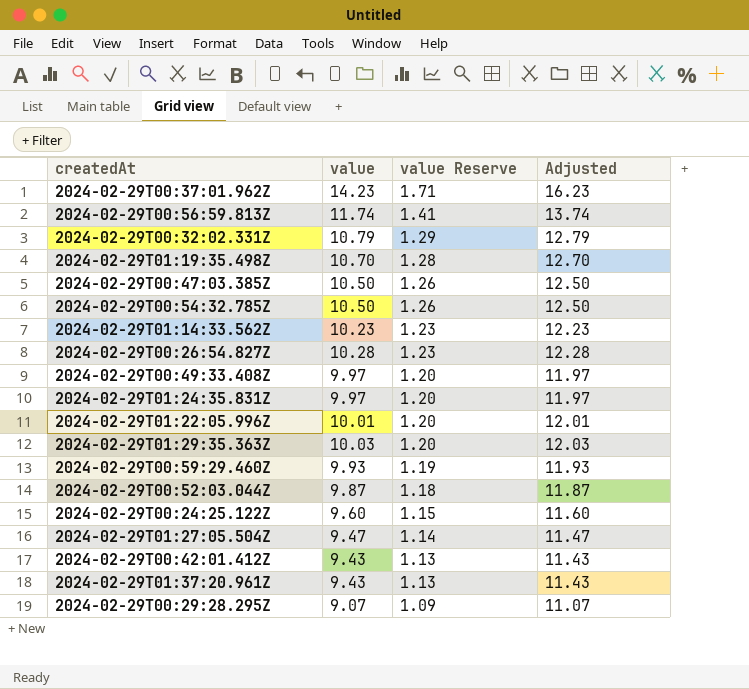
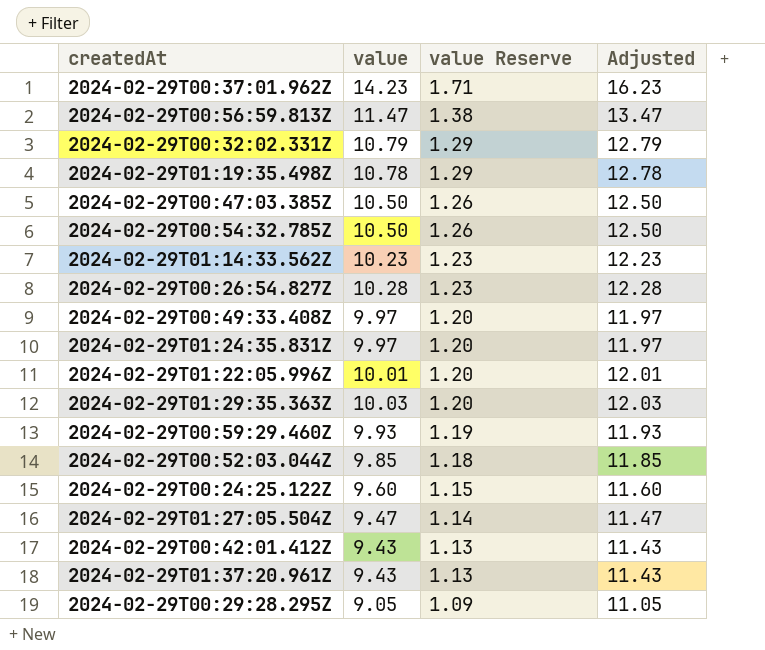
2024-02-29T00:56:59.813Z | value: 11.74 -> 11.47
2024-02-29T00:56:59.813Z | value Reserve: 1.41 -> 1.38
2024-02-29T00:56:59.813Z | Adjusted: 13.74 -> 13.47
2024-02-29T01:19:35.498Z | value: 10.70 -> 10.78
2024-02-29T01:19:35.498Z | value Reserve: 1.28 -> 1.29
2024-02-29T01:19:35.498Z | Adjusted: 12.70 -> 12.78
2024-02-29T00:52:03.044Z | value: 9.87 -> 9.85
2024-02-29T00:52:03.044Z | Adjusted: 11.87 -> 11.85
2024-02-29T00:29:28.295Z | value: 9.07 -> 9.05
2024-02-29T00:29:28.295Z | Adjusted: 11.07 -> 11.05

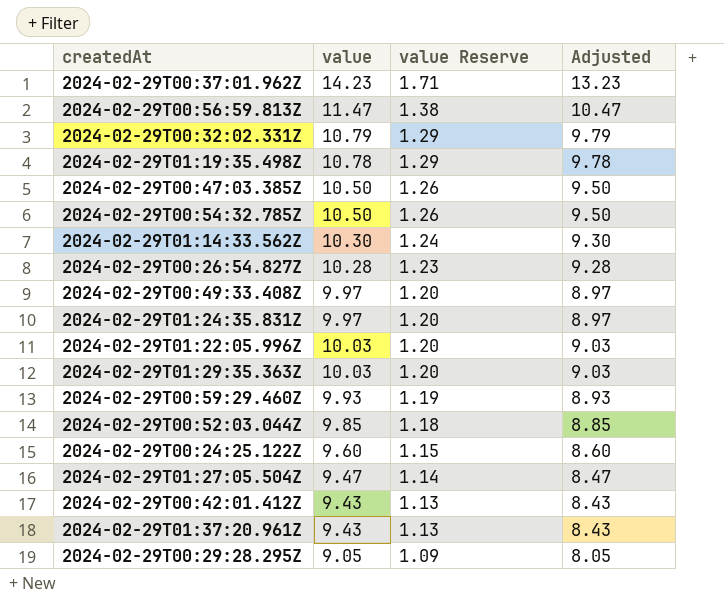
column Adjusted | formula: [value] + 2 -> [value] - 1
2024-02-29T01:14:33.562Z | value: 10.23 -> 10.30
2024-02-29T01:14:33.562Z | value Reserve: 1.23 -> 1.24
2024-02-29T01:22:05.996Z | value: 10.01 -> 10.03

